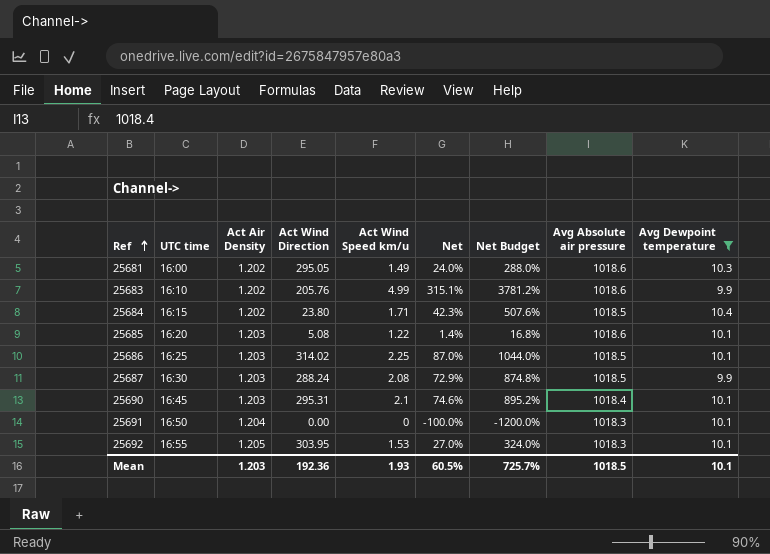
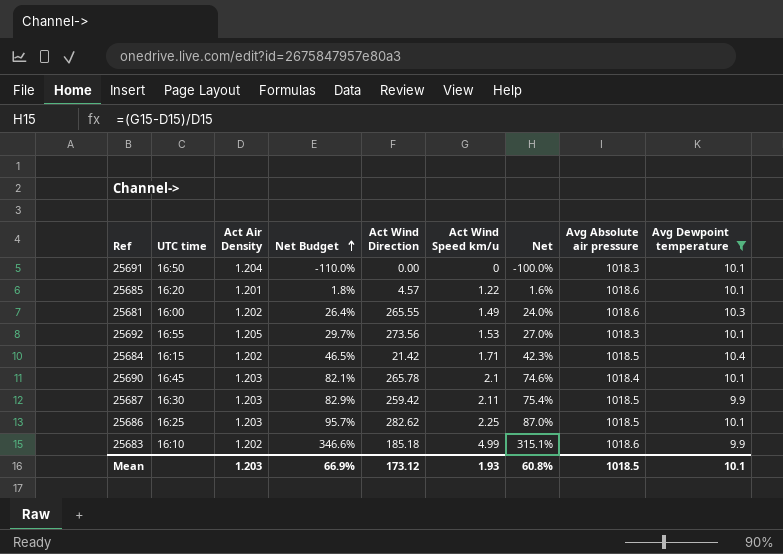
row order: Ref ascending -> Net Budget ascending
column Net Budget | formula: [Net] * 12 -> [Net] * 1.1
column Net Budget | position: 7 -> 4
25685 | Act Air Density: 1.203 -> 1.201
25685 | Act Wind Direction: 5.08 -> 4.57
25685 | Net: 1.4% -> 1.6%
25681 | Act Wind Direction: 295.05 -> 265.55
25692 | Act Wind Direction: 303.95 -> 273.56
25684 | Act Wind Direction: 23.80 -> 21.42
25690 | Act Wind Direction: 295.31 -> 265.78
25687 | Act Wind Direction: 288.24 -> 259.42
25687 | Act Wind Speed km/u: 2.08 -> 2.11
25687 | Net: 72.9% -> 75.4%
25686 | Act Wind Direction: 314.02 -> 282.62
25683 | Act Wind Direction: 205.76 -> 185.18
Mean | Net Budget: 725.7% -> 66.9%
Mean | Act Wind Direction: 192.36 -> 173.12
Mean | Net: 60.5% -> 60.8%

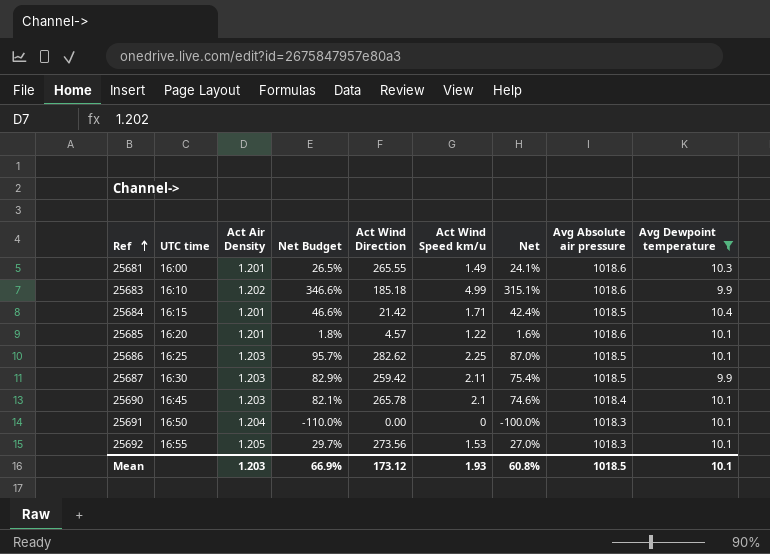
row order: Net Budget ascending -> Ref ascending
25681 | Act Air Density: 1.202 -> 1.201
25681 | Net Budget: 26.4% -> 26.5%
25681 | Net: 24.0% -> 24.1%
25684 | Act Air Density: 1.202 -> 1.201
25684 | Net Budget: 46.5% -> 46.6%
25684 | Net: 42.3% -> 42.4%

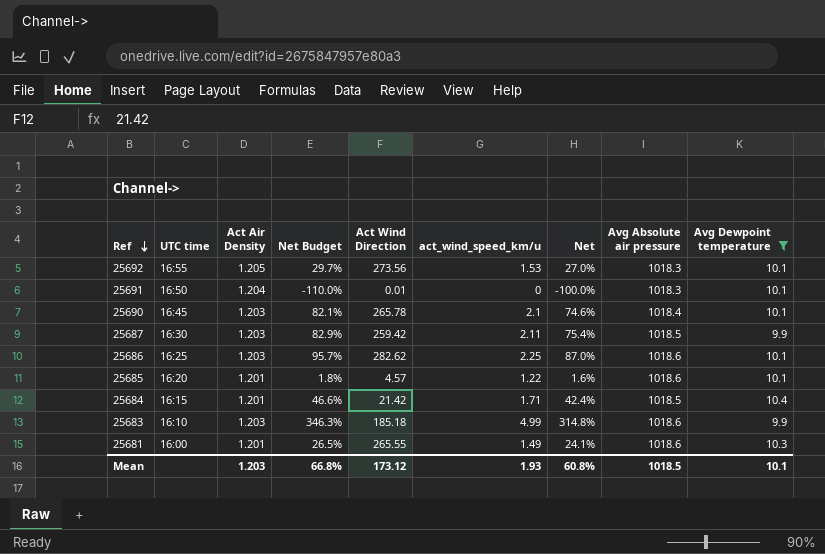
row order: Ref ascending -> Ref descending
column name: Act Wind Speed km/u -> act_wind_speed_km/u
25691 | Act Wind Direction: 0.00 -> 0.01
25686 | Avg Absolute air pressure: 1018.5 -> 1018.6
25683 | Act Air Density: 1.202 -> 1.203
25683 | Net Budget: 346.6% -> 346.3%
25683 | Net: 315.1% -> 314.8%
Mean | Net Budget: 66.9% -> 66.8%

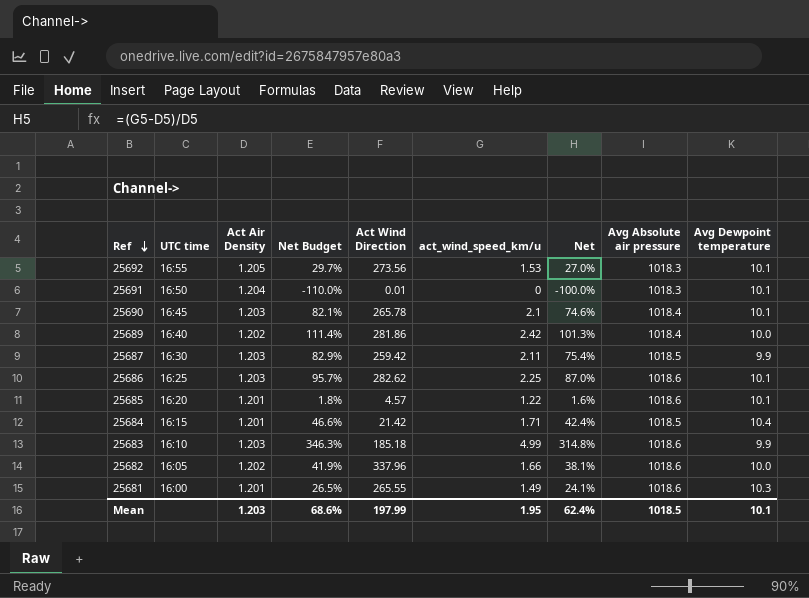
filter: Avg Dewpoint temperature != 10.0 -> none
Mean | Net Budget: 66.8% -> 68.6%
Mean | Act Wind Direction: 173.12 -> 197.99
Mean | act_wind_speed_km/u: 1.93 -> 1.95
Mean | Net: 60.8% -> 62.4%

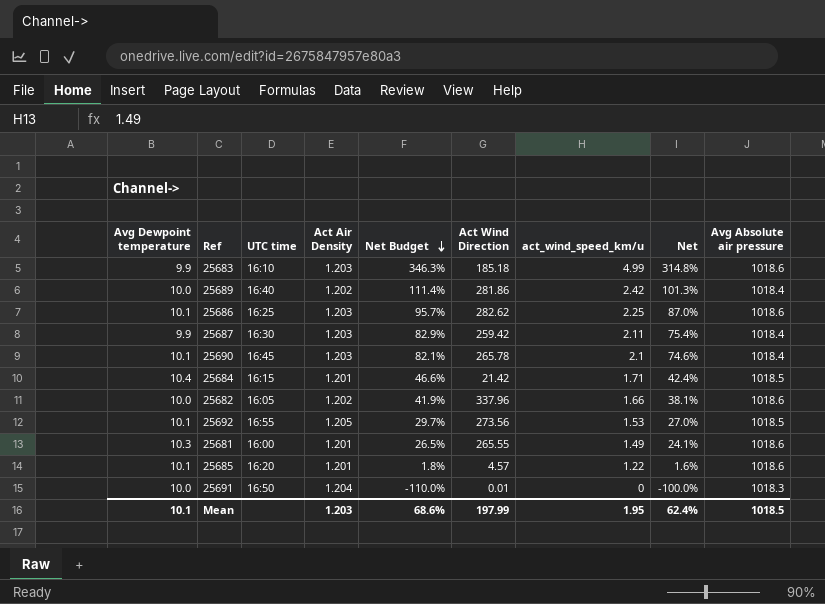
row order: Ref descending -> Net Budget descending
column Avg Dewpoint temperature | position: 9 -> 1
25687 | Avg Absolute air pressure: 1018.5 -> 1018.4
25692 | Avg Absolute air pressure: 1018.3 -> 1018.5
25691 | Avg Dewpoint temperature: 10.1 -> 10.0

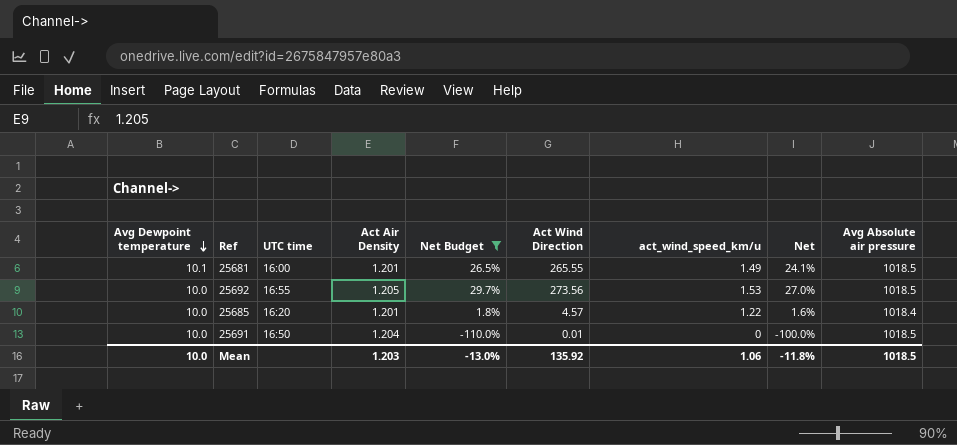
filter: none -> Net Budget <= 29.7%
row order: Net Budget descending -> Avg Dewpoint temperature descending
25681 | Avg Dewpoint temperature: 10.3 -> 10.1
25681 | Avg Absolute air pressure: 1018.6 -> 1018.5
25692 | Avg Dewpoint temperature: 10.1 -> 10.0
25685 | Avg Dewpoint temperature: 10.1 -> 10.0
25685 | Avg Absolute air pressure: 1018.6 -> 1018.4
25691 | Avg Absolute air pressure: 1018.3 -> 1018.5
Mean | Avg Dewpoint temperature: 10.1 -> 10.0
Mean | Net Budget: 68.6% -> -13.0%
Mean | Act Wind Direction: 197.99 -> 135.92
Mean | act_wind_speed_km/u: 1.95 -> 1.06
Mean | Net: 62.4% -> -11.8%

